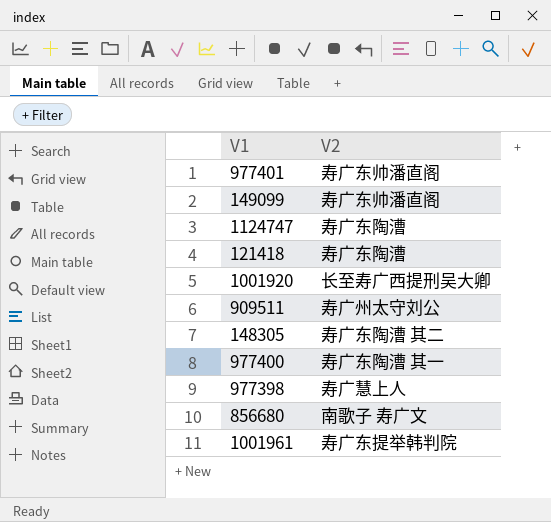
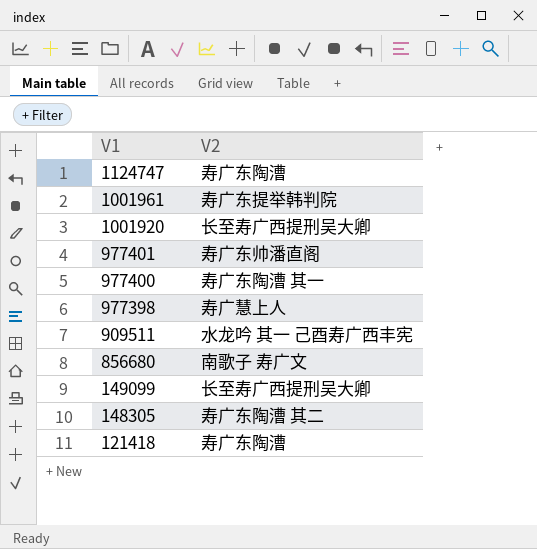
row order: none -> V1 descending
909511 | V2: 寿广州太守刘公 -> 水龙吟 其一 己酉寿广西丰宪
149099 | V2: 寿广东帅潘直阁 -> 长至寿广西提刑吴大卿

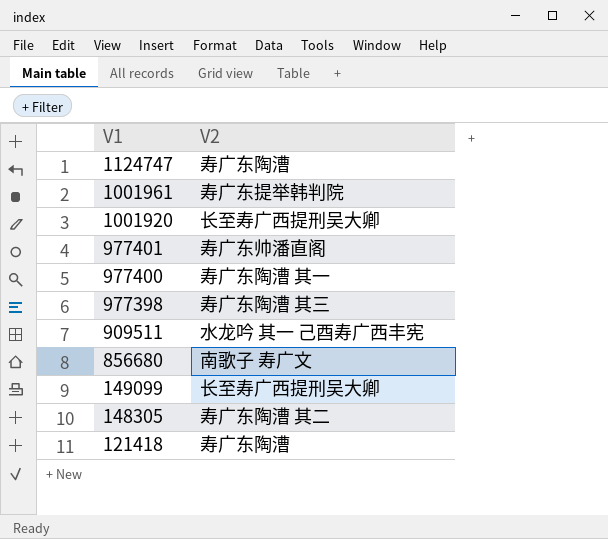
977398 | V2: 寿广慧上人 -> 寿广东陶漕 其三

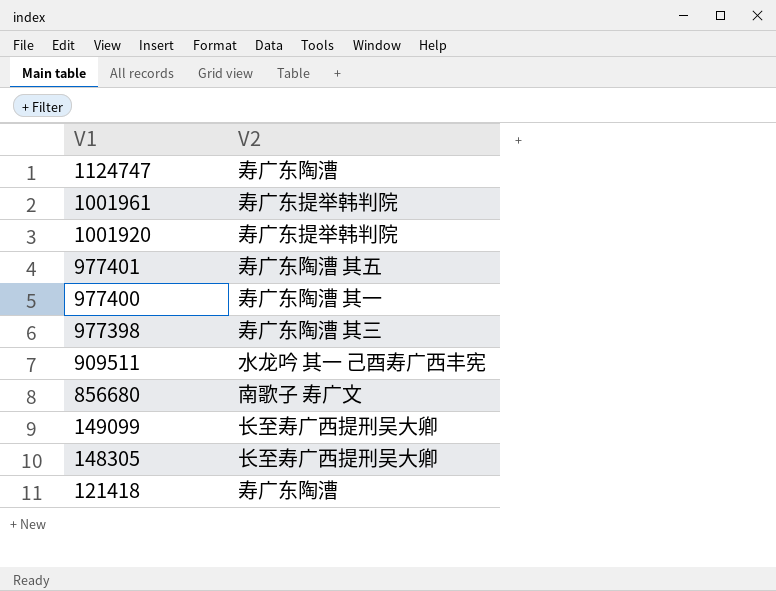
1001920 | V2: 长至寿广西提刑吴大卿 -> 寿广东提举韩判院
977401 | V2: 寿广东帅潘直阁 -> 寿广东陶漕 其五
148305 | V2: 寿广东陶漕 其二 -> 长至寿广西提刑吴大卿

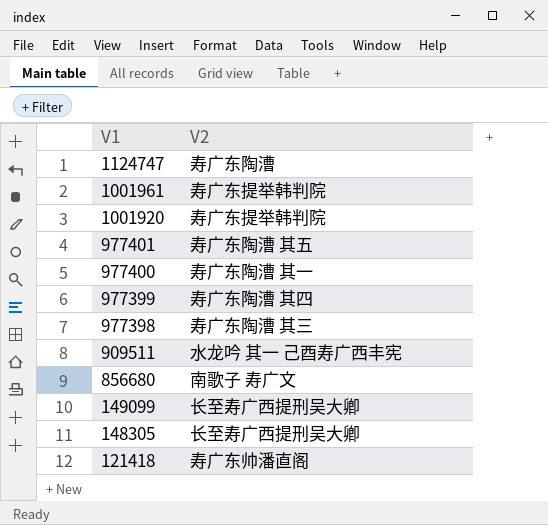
row 977399: none -> 寿广东陶漕 其四
121418 | V2: 寿广东陶漕 -> 寿广东帅潘直阁

